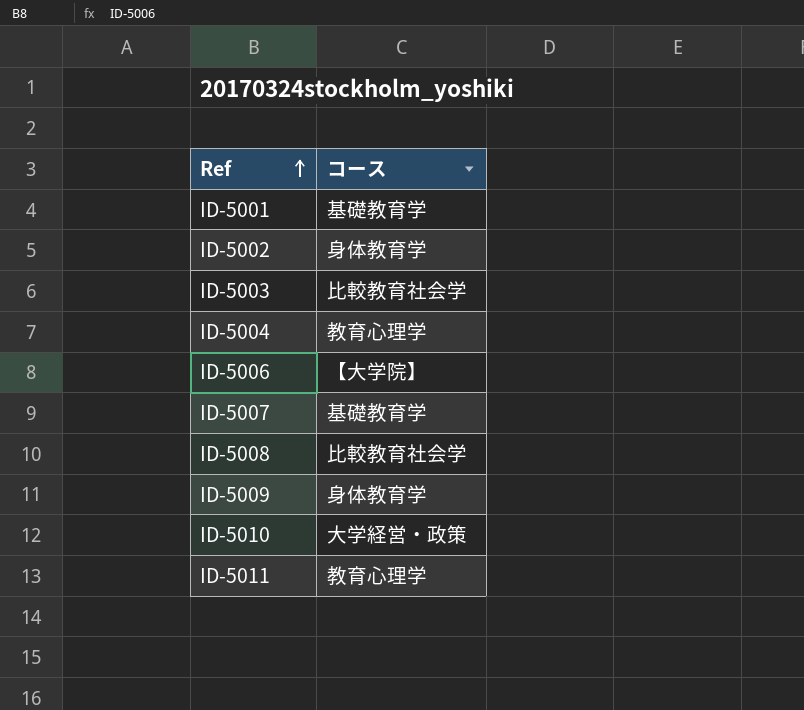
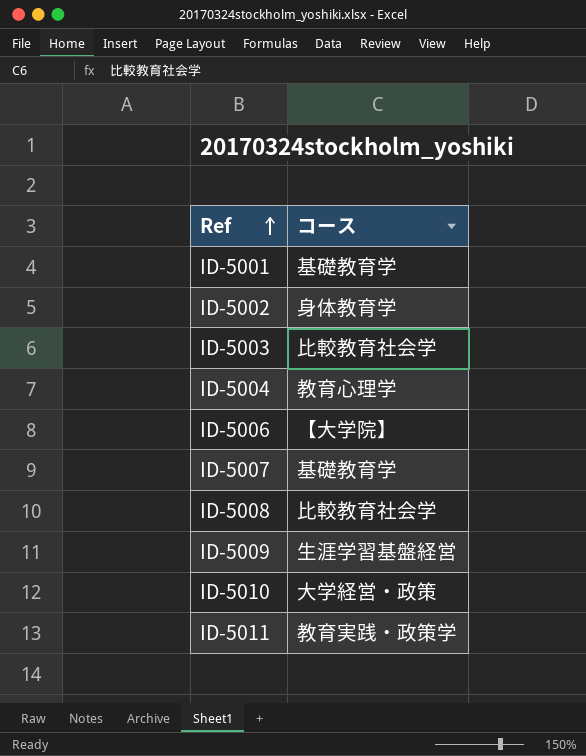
ID-5009 | コース: 身体教育学 -> 生涯学習基盤経営
ID-5011 | コース: 教育心理学 -> 教育実践・政策学

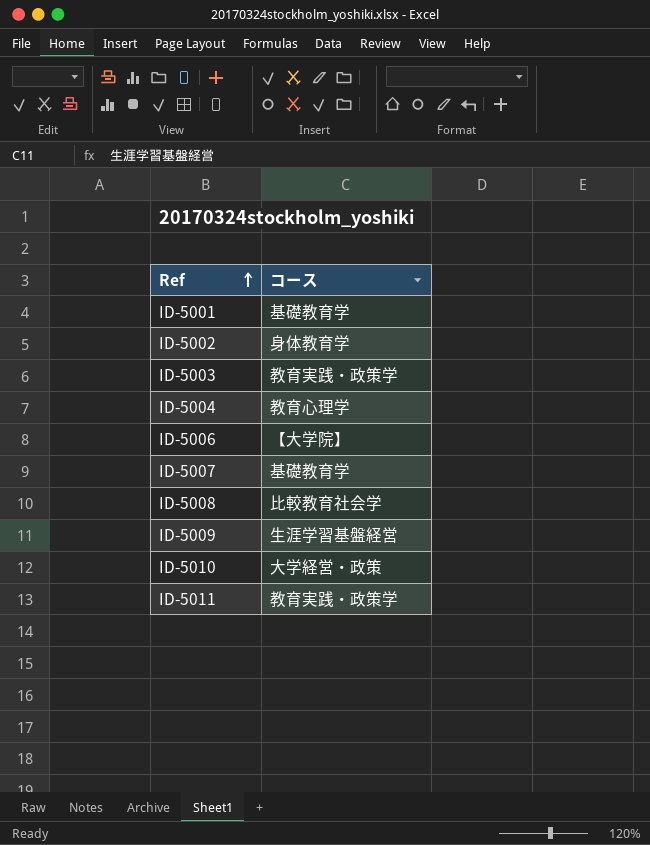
ID-5003 | コース: 比較教育社会学 -> 教育実践・政策学

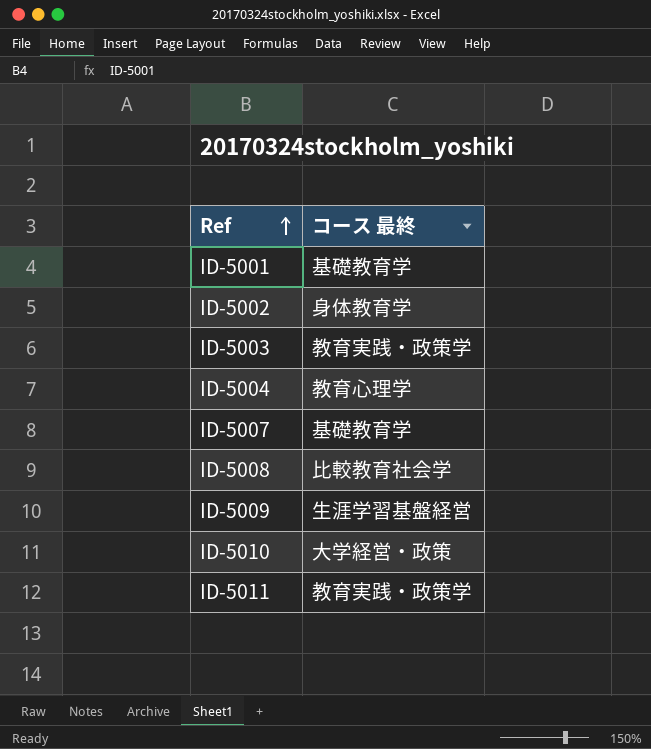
column name: コース -> コース 最終
row ID-5006: 【大学院】 -> none

